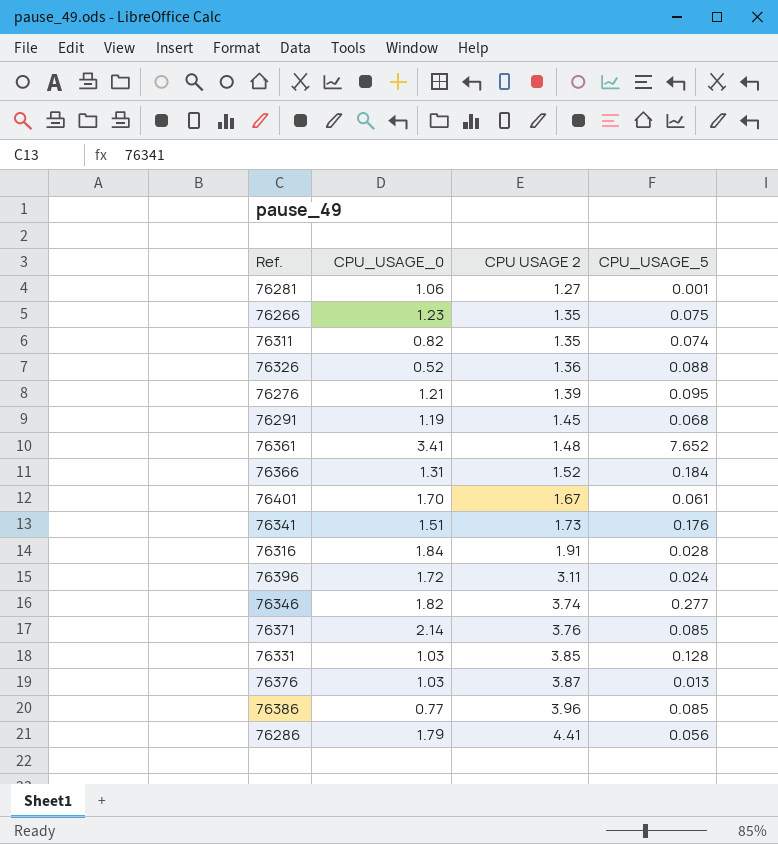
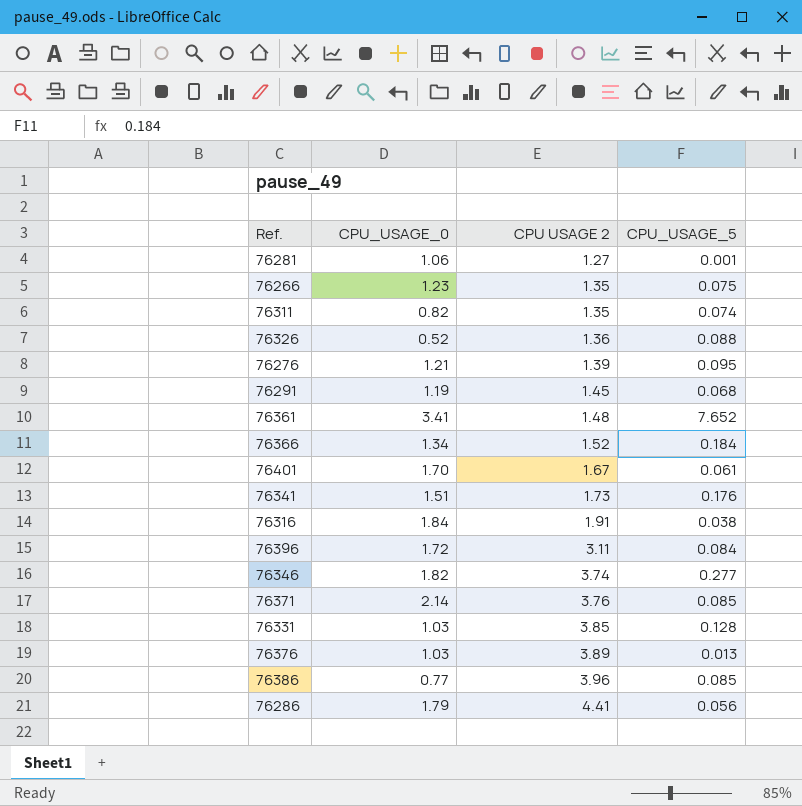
76366 | CPU_USAGE_0: 1.31 -> 1.34
76316 | CPU_USAGE_5: 0.028 -> 0.038
76396 | CPU_USAGE_5: 0.024 -> 0.084
76376 | CPU USAGE 2: 3.87 -> 3.89

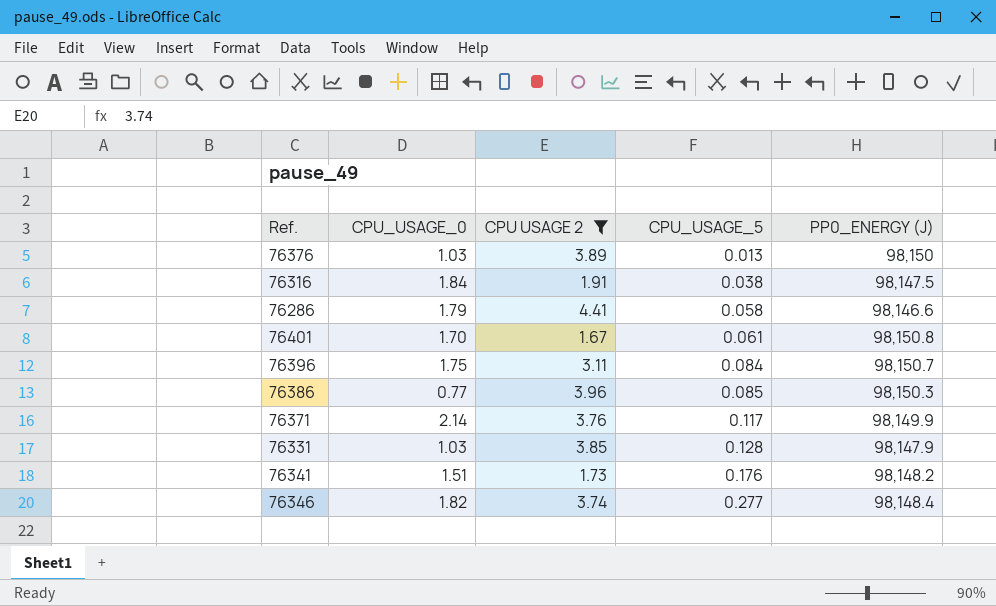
filter: none -> CPU USAGE 2 >= 1.67
row order: CPU USAGE 2 ascending -> CPU_USAGE_5 ascending
column PP0_ENERGY (J) | position: none -> 5
76286 | CPU_USAGE_5: 0.056 -> 0.058
76396 | CPU_USAGE_0: 1.72 -> 1.75
76371 | CPU_USAGE_5: 0.085 -> 0.117

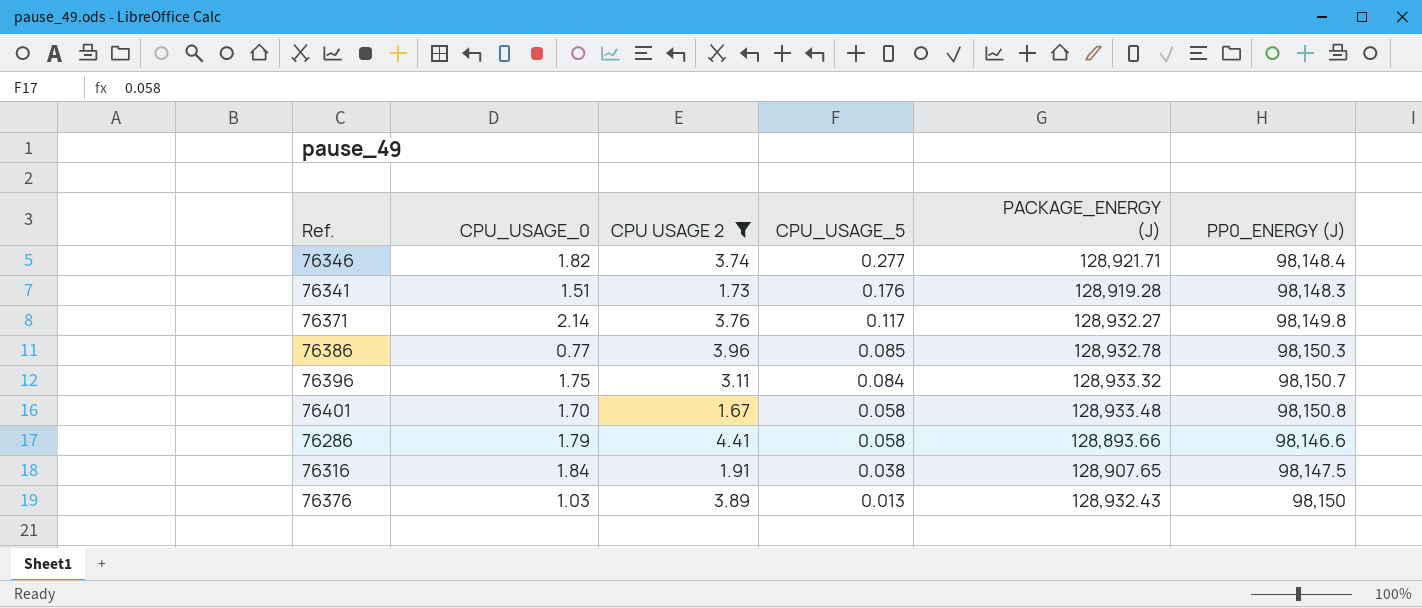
row order: CPU_USAGE_5 ascending -> CPU_USAGE_5 descending
column PACKAGE_ENERGY (J) | position: none -> 5
row 76331: 1.03 | 3.85 | 0.128 | 98,147.9 -> none
76341 | PP0_ENERGY (J): 98,148.2 -> 98,148.3
76371 | PP0_ENERGY (J): 98,149.9 -> 98,149.8
76401 | CPU_USAGE_5: 0.061 -> 0.058

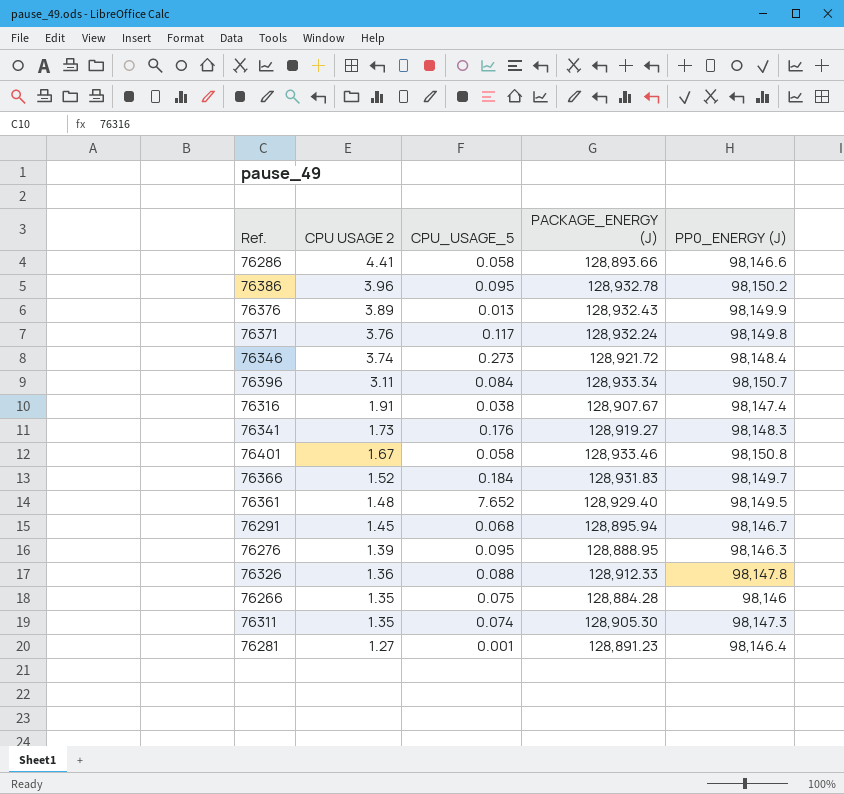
filter: CPU USAGE 2 >= 1.67 -> none
row order: CPU_USAGE_5 descending -> CPU USAGE 2 descending
column CPU_USAGE_0 | position: 2 -> none
76386 | CPU_USAGE_5: 0.085 -> 0.095
76386 | PP0_ENERGY (J): 98,150.3 -> 98,150.2
76376 | PP0_ENERGY (J): 98,150 -> 98,149.9
76371 | PACKAGE_ENERGY (J): 128,932.27 -> 128,932.24
76346 | CPU_USAGE_5: 0.277 -> 0.273
76346 | PACKAGE_ENERGY (J): 128,921.71 -> 128,921.72
76396 | PACKAGE_ENERGY (J): 128,933.32 -> 128,933.34
76316 | PACKAGE_ENERGY (J): 128,907.65 -> 128,907.67
76316 | PP0_ENERGY (J): 98,147.5 -> 98,147.4
76341 | PACKAGE_ENERGY (J): 128,919.28 -> 128,919.27
76401 | PACKAGE_ENERGY (J): 128,933.48 -> 128,933.46

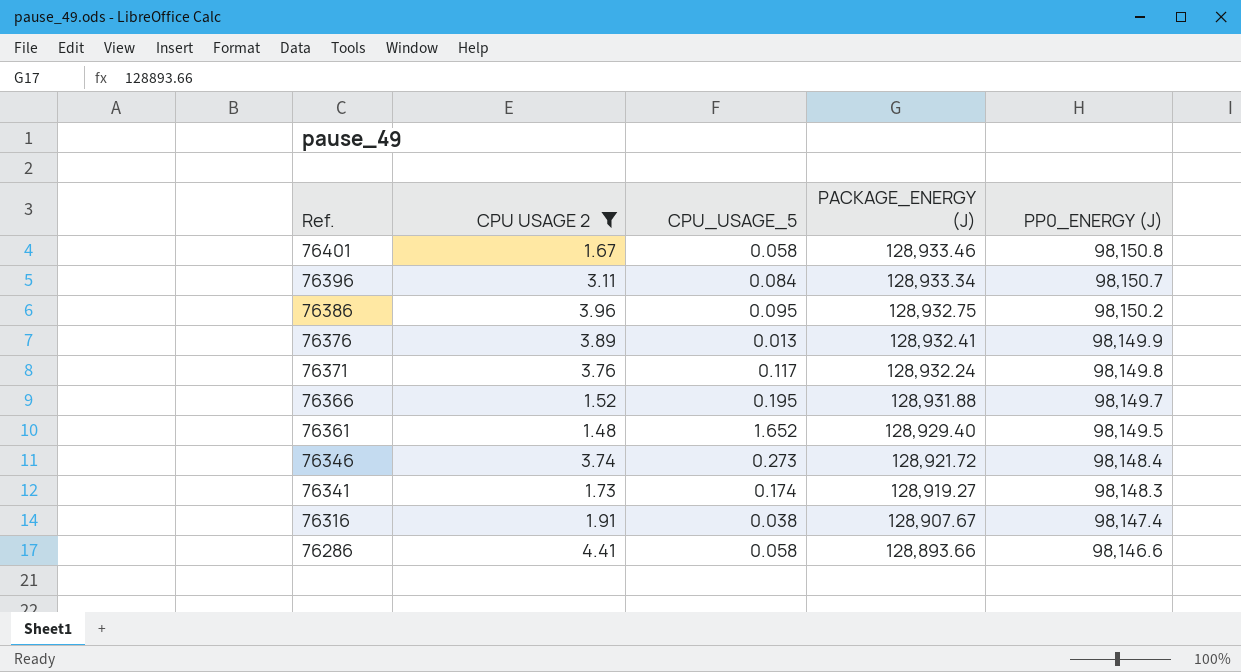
filter: none -> CPU USAGE 2 >= 1.48
row order: CPU USAGE 2 descending -> Ref. descending
76386 | PACKAGE_ENERGY (J): 128,932.78 -> 128,932.75
76376 | PACKAGE_ENERGY (J): 128,932.43 -> 128,932.41
76366 | CPU_USAGE_5: 0.184 -> 0.195
76366 | PACKAGE_ENERGY (J): 128,931.83 -> 128,931.88
76361 | CPU_USAGE_5: 7.652 -> 1.652
76341 | CPU_USAGE_5: 0.176 -> 0.174

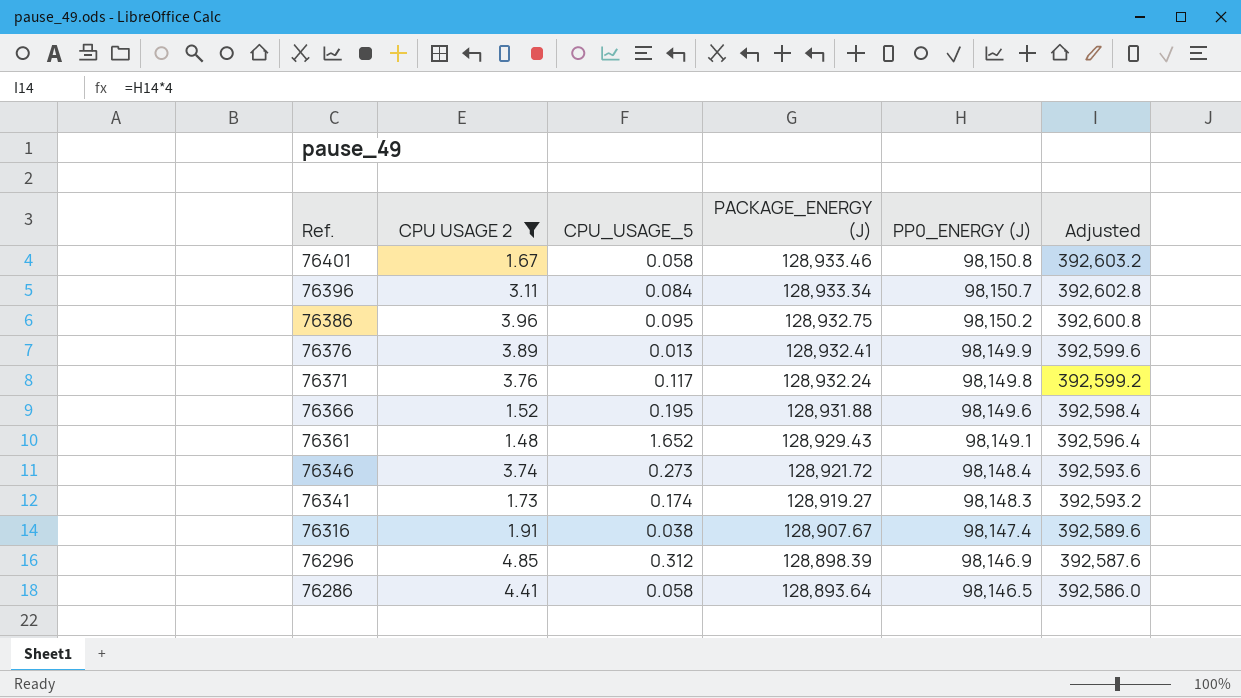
column Adjusted | formula: none -> [PP0_ENERGY (J)] * 4
76366 | PP0_ENERGY (J): 98,149.7 -> 98,149.6
76361 | PACKAGE_ENERGY (J): 128,929.40 -> 128,929.43
76361 | PP0_ENERGY (J): 98,149.5 -> 98,149.1
row 76296: none -> 4.85 | 0.312 | 128,898.39 | 98,146.9 | 392,587.6
76286 | PACKAGE_ENERGY (J): 128,893.66 -> 128,893.64
76286 | PP0_ENERGY (J): 98,146.6 -> 98,146.5

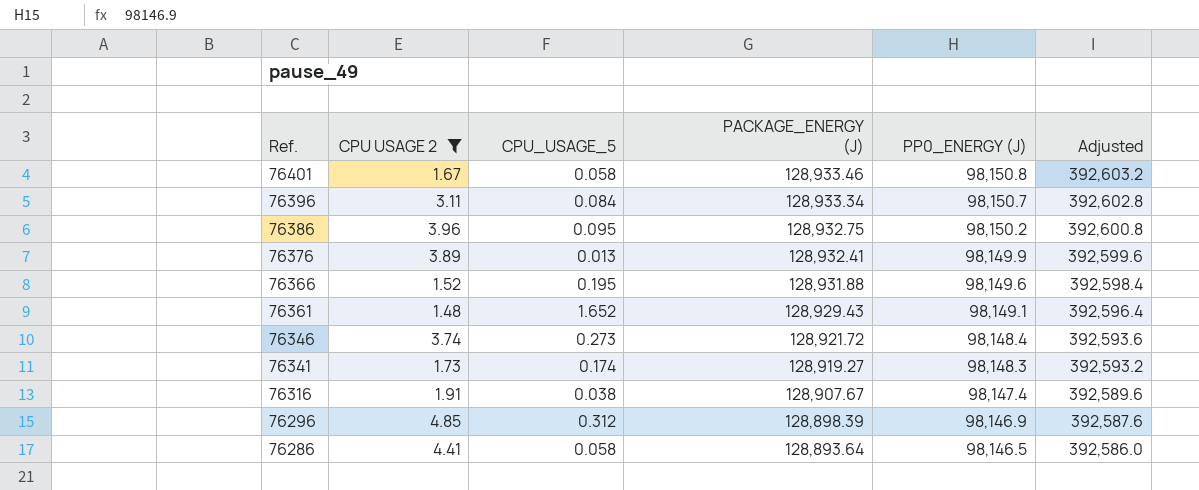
row 76371: 3.76 | 0.117 | 128,932.24 | 98,149.8 | 392,599.2 -> none

